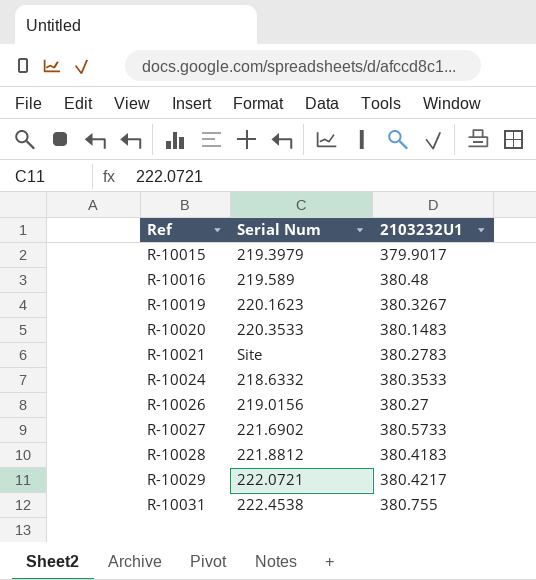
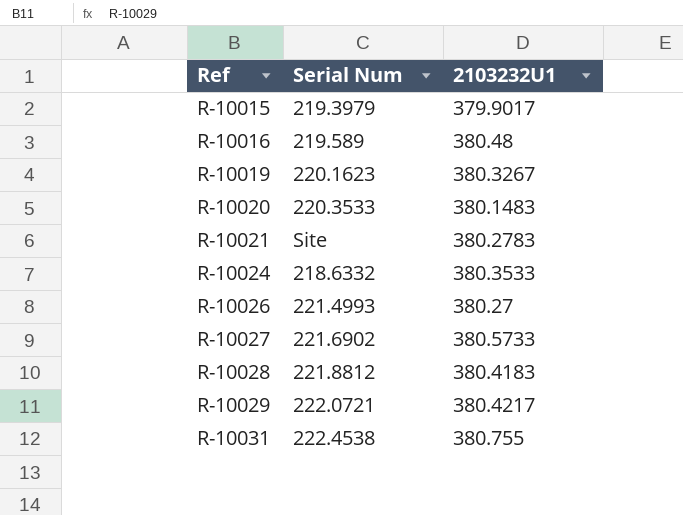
R-10026 | Serial Num: 219.0156 -> 221.4993

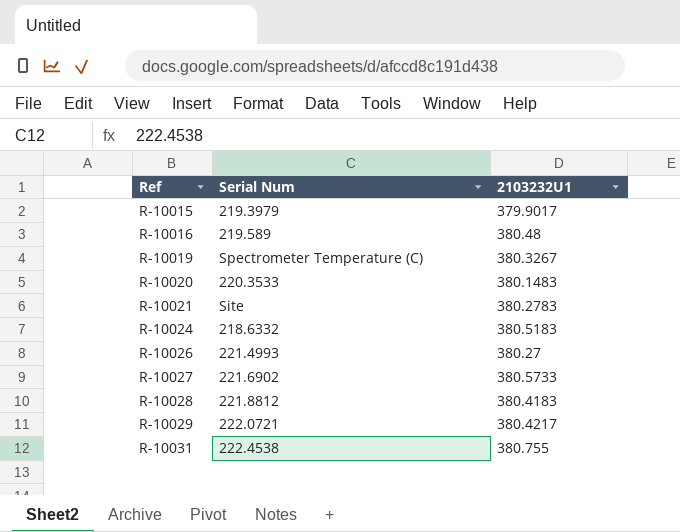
R-10019 | Serial Num: 220.1623 -> Spectrometer Temperature (C)
R-10024 | 2103232U1: 380.3533 -> 380.5183

